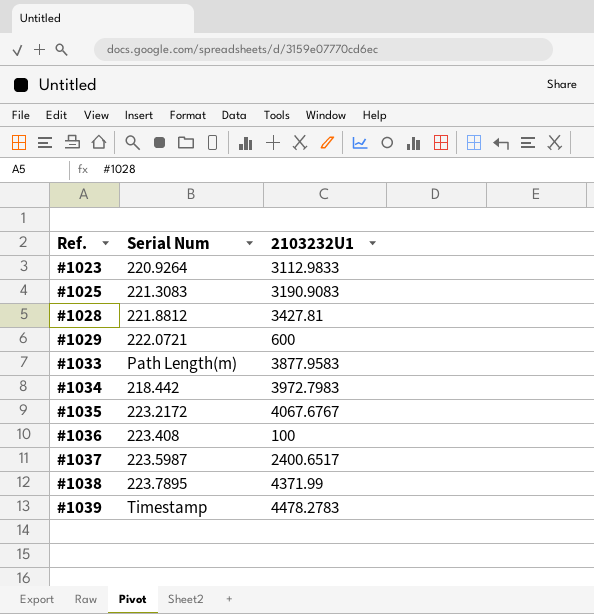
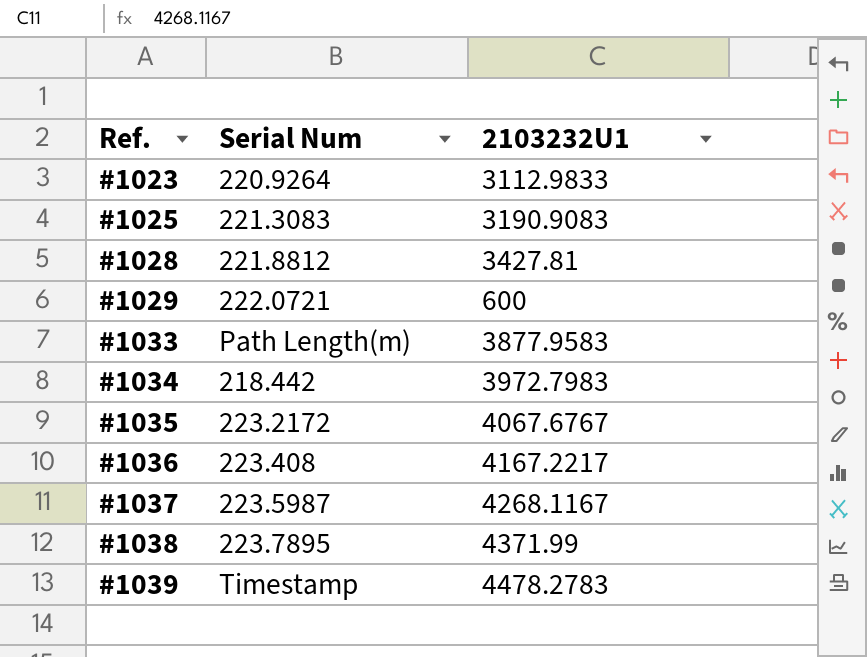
#1036 | 2103232U1: 100 -> 4167.2217
#1037 | 2103232U1: 2400.6517 -> 4268.1167

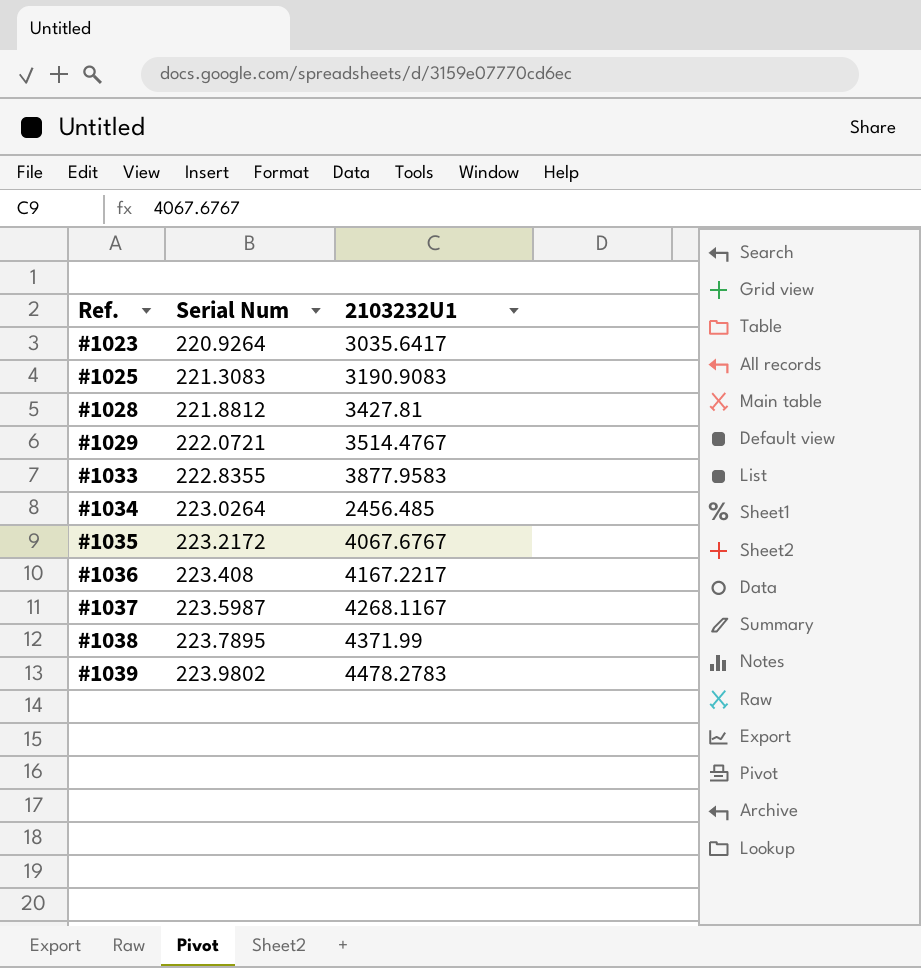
#1023 | 2103232U1: 3112.9833 -> 3035.6417
#1029 | 2103232U1: 600 -> 3514.4767
#1033 | Serial Num: Path Length(m) -> 222.8355
#1034 | Serial Num: 218.442 -> 223.0264
#1034 | 2103232U1: 3972.7983 -> 2456.485
#1039 | Serial Num: Timestamp -> 223.9802

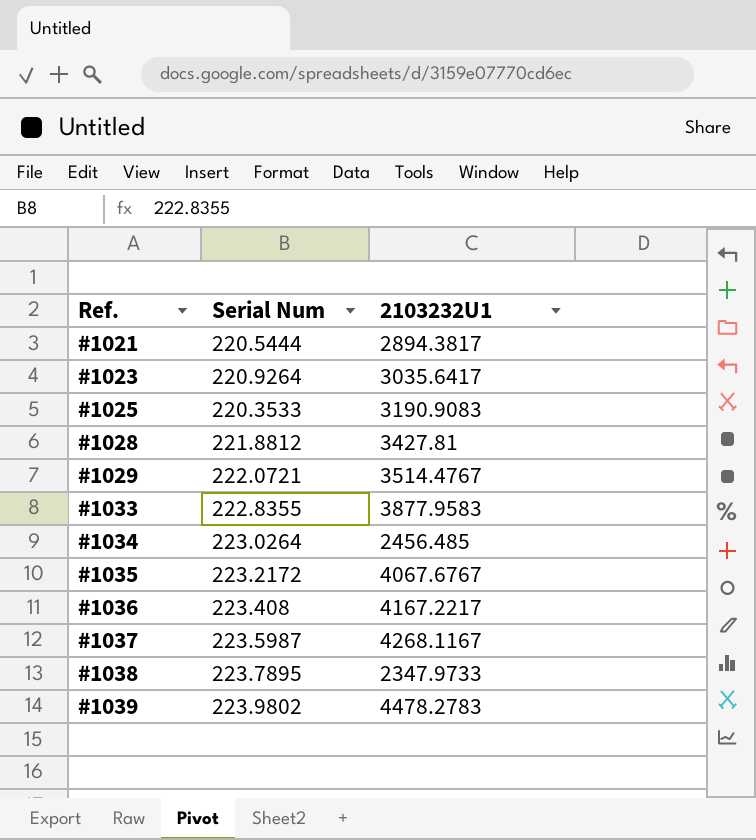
row #1021: none -> 220.5444 | 2894.3817
#1025 | Serial Num: 221.3083 -> 220.3533
#1038 | 2103232U1: 4371.99 -> 2347.9733

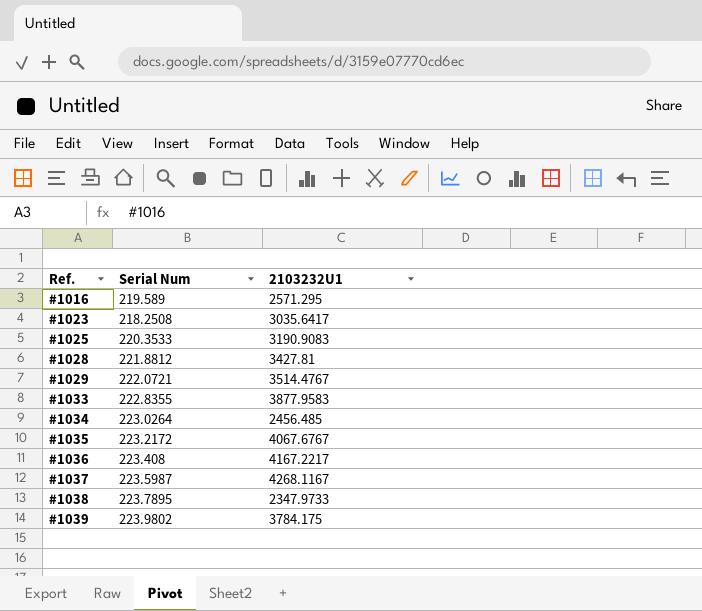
row #1021: 220.5444 | 2894.3817 -> none
row #1016: none -> 219.589 | 2571.295
#1023 | Serial Num: 220.9264 -> 218.2508
#1039 | 2103232U1: 4478.2783 -> 3784.175

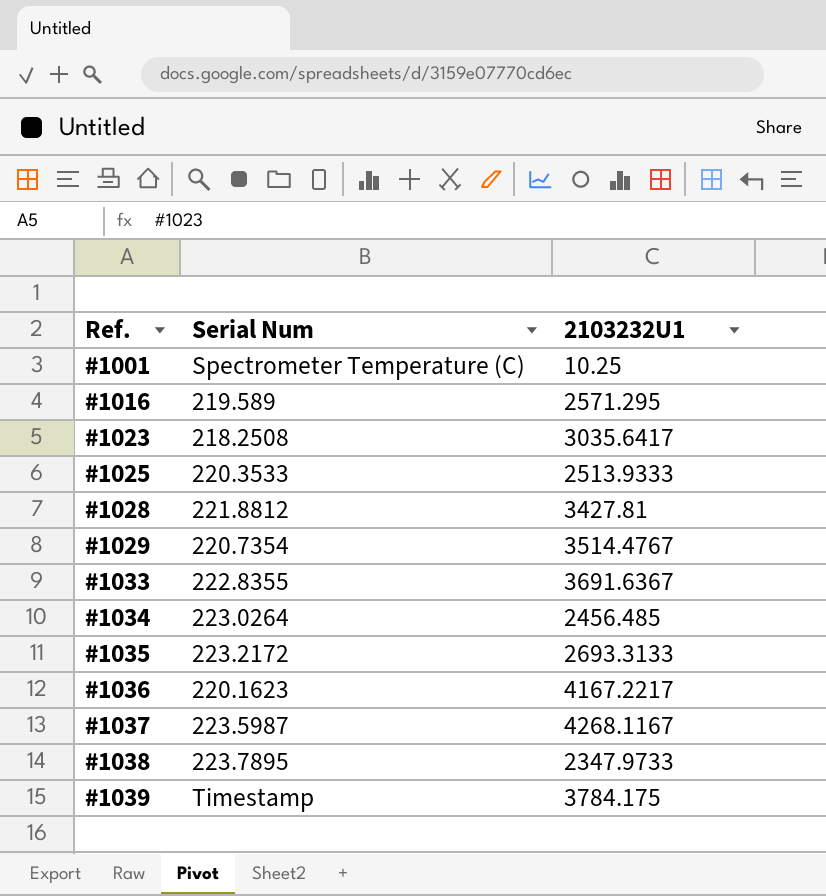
row #1001: none -> Spectrometer Temperature (C) | 10.25
#1025 | 2103232U1: 3190.9083 -> 2513.9333
#1029 | Serial Num: 222.0721 -> 220.7354
#1033 | 2103232U1: 3877.9583 -> 3691.6367
#1035 | 2103232U1: 4067.6767 -> 2693.3133
#1036 | Serial Num: 223.408 -> 220.1623
#1039 | Serial Num: 223.9802 -> Timestamp

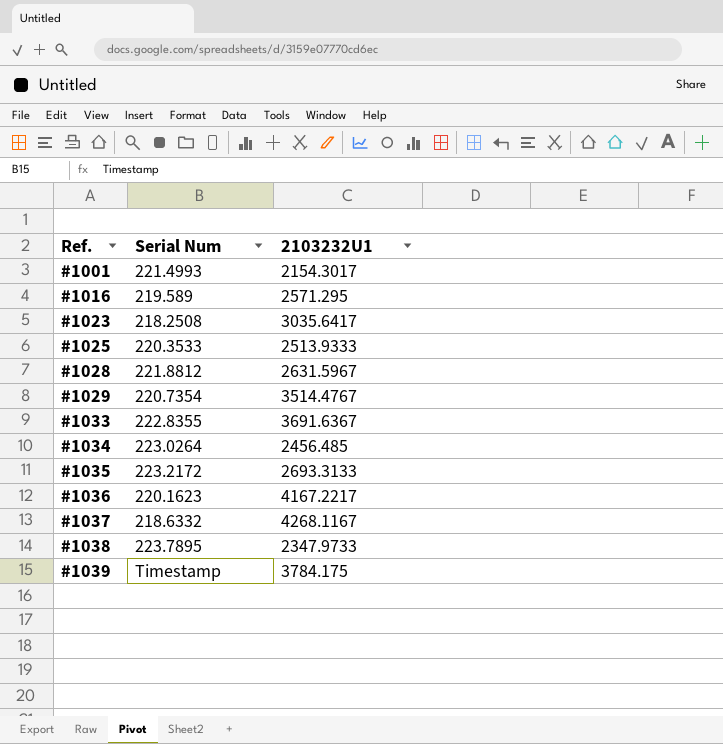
#1001 | Serial Num: Spectrometer Temperature (C) -> 221.4993
#1001 | 2103232U1: 10.25 -> 2154.3017
#1028 | 2103232U1: 3427.81 -> 2631.5967
#1037 | Serial Num: 223.5987 -> 218.6332

